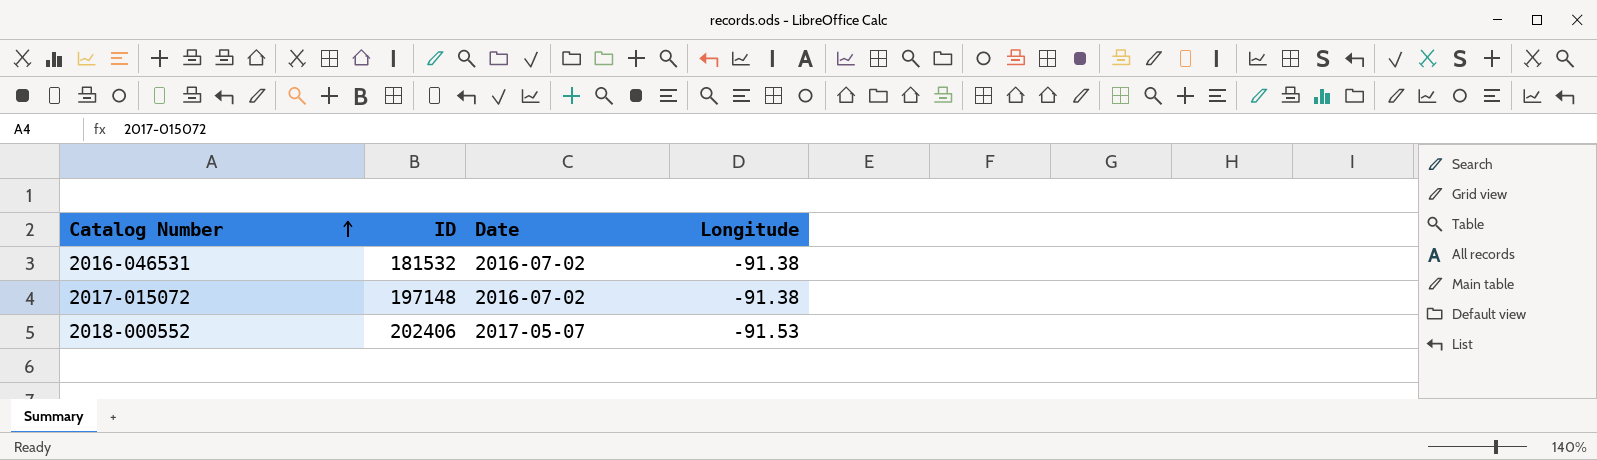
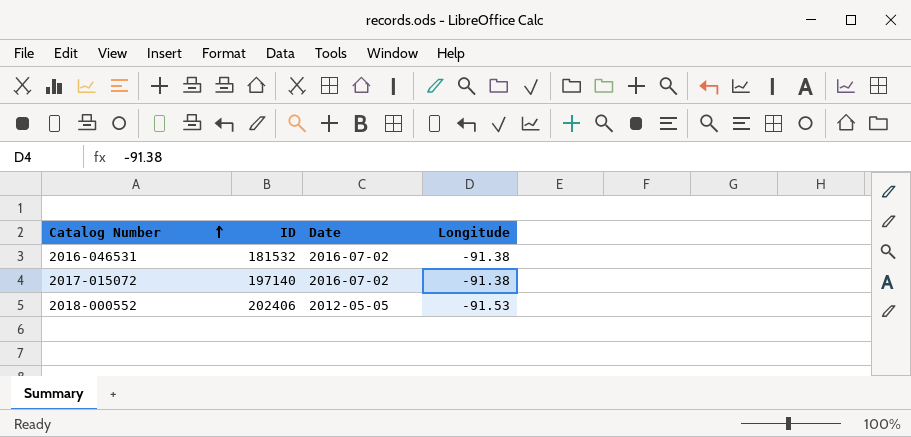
2017-015072 | ID: 197148 -> 197140
2018-000552 | Date: 2017-05-07 -> 2012-05-05

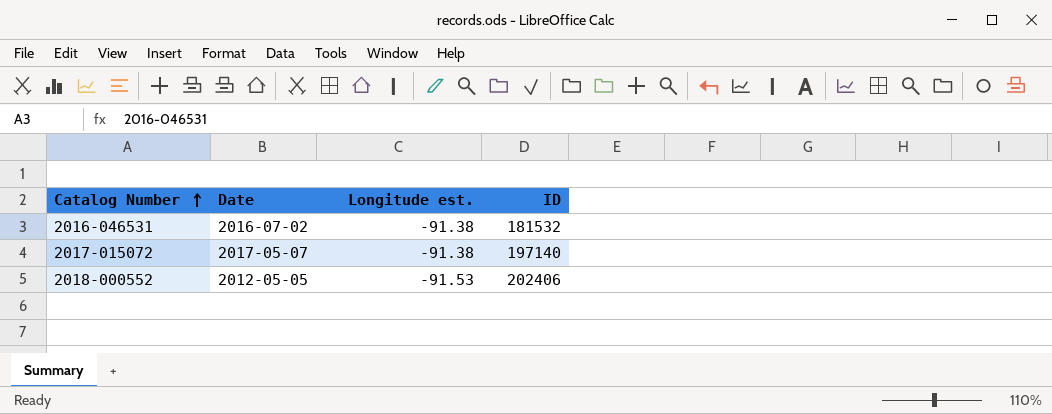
column name: Longitude -> Longitude est.
column ID | position: 2 -> 4
2017-015072 | Date: 2016-07-02 -> 2017-05-07

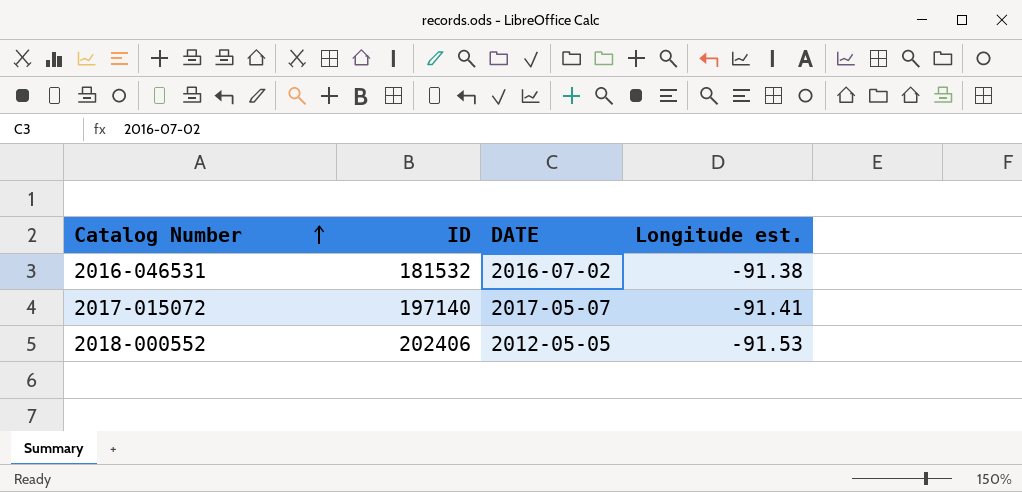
column ID | position: 4 -> 2
column name: Date -> DATE
2017-015072 | Longitude est.: -91.38 -> -91.41

